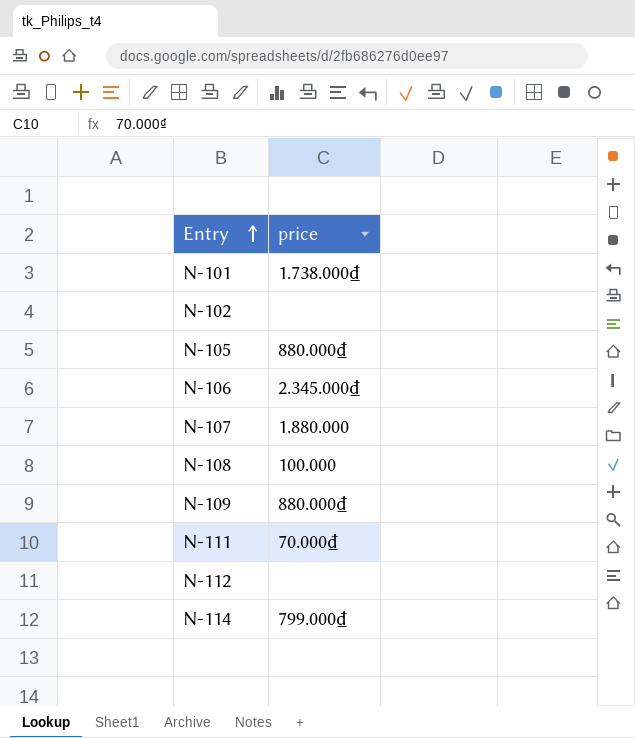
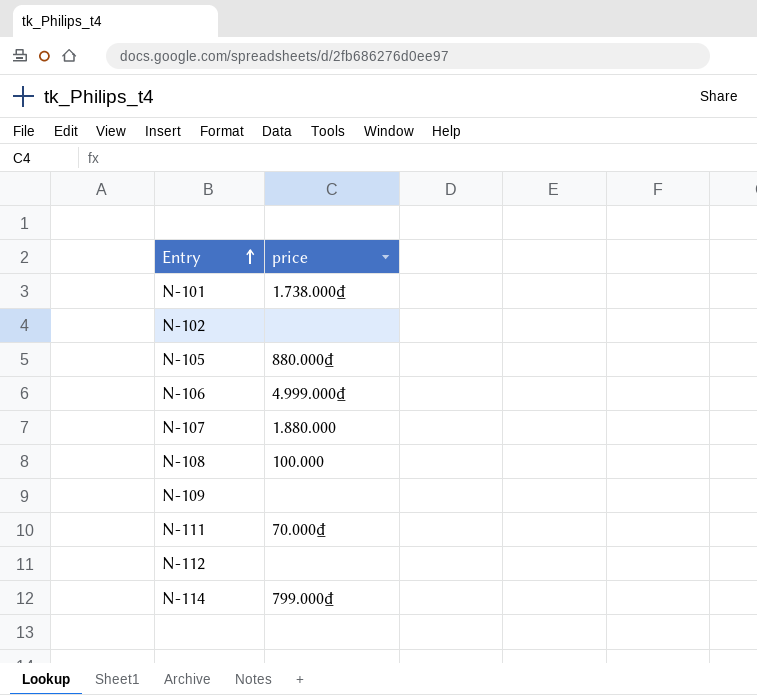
N-106 | price: 2.345.000₫ -> 4.999.000₫
N-109 | price: 880.000₫ -> none

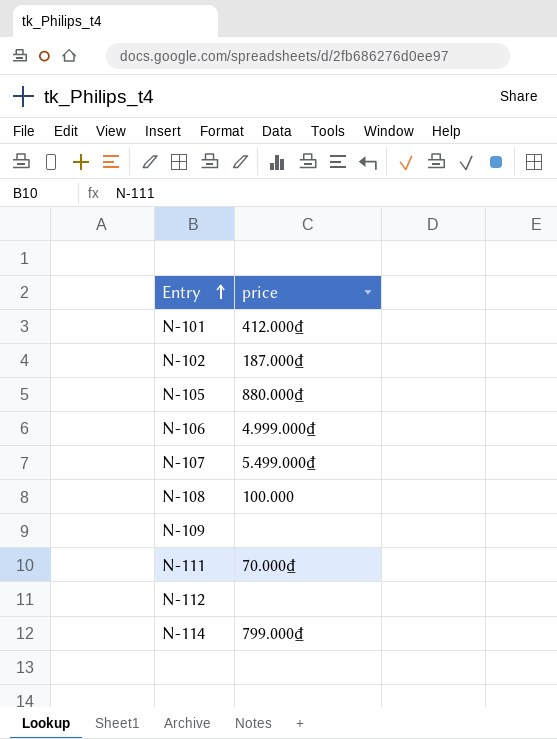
N-101 | price: 1.738.000₫ -> 412.000₫
N-102 | price: none -> 187.000₫
N-107 | price: 1.880.000 -> 5.499.000₫

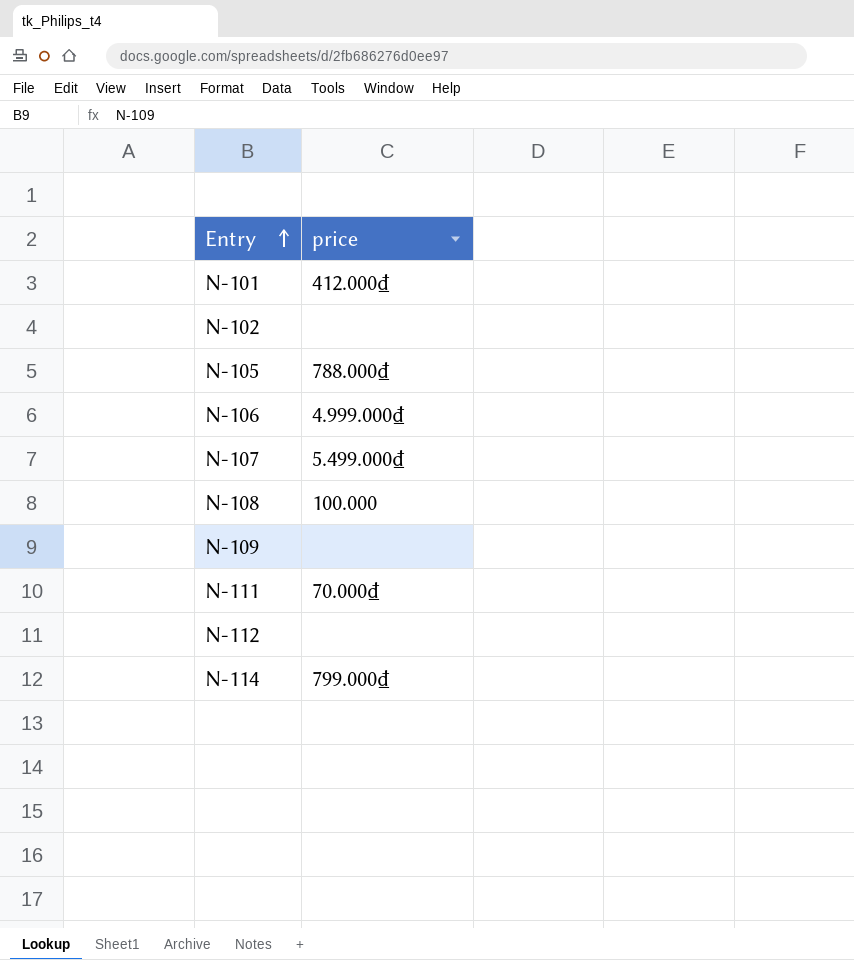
N-102 | price: 187.000₫ -> none
N-105 | price: 880.000₫ -> 788.000₫

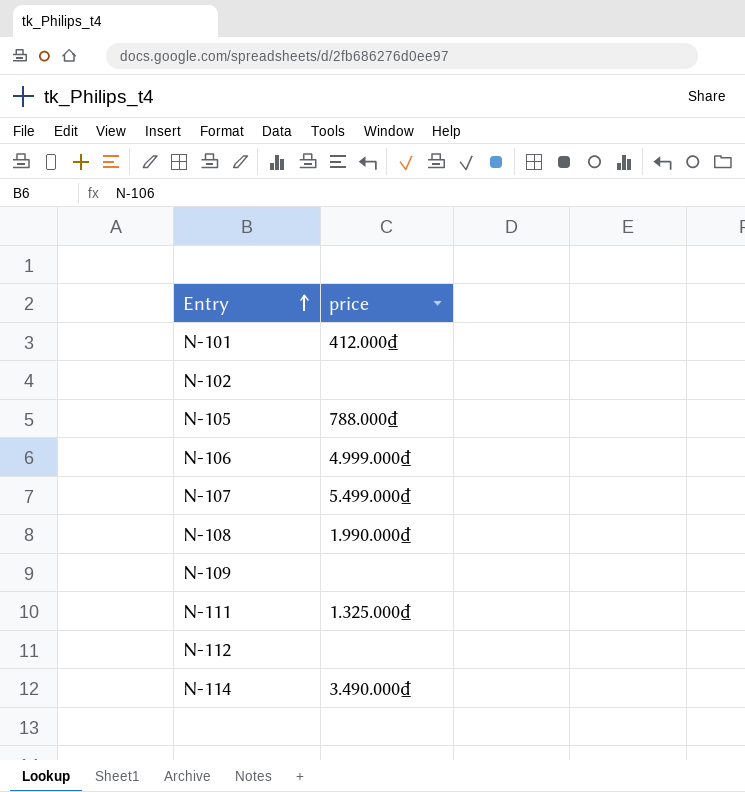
N-108 | price: 100.000 -> 1.990.000₫
N-111 | price: 70.000₫ -> 1.325.000₫
N-114 | price: 799.000₫ -> 3.490.000₫

